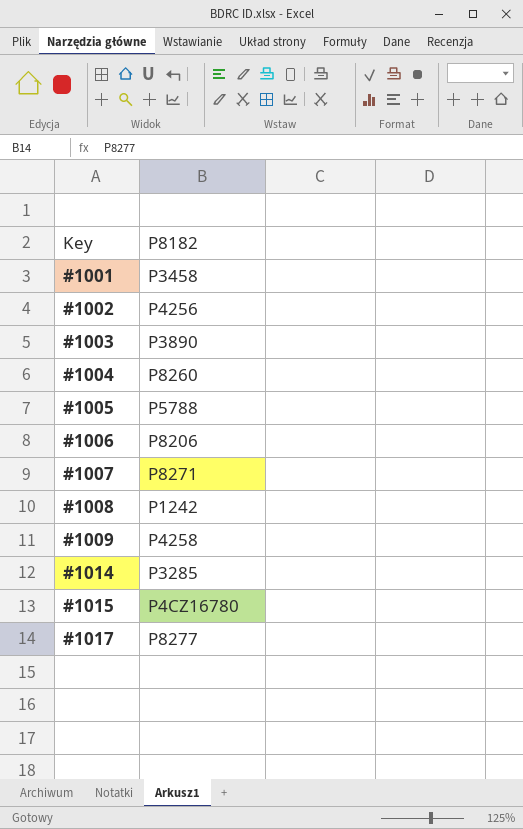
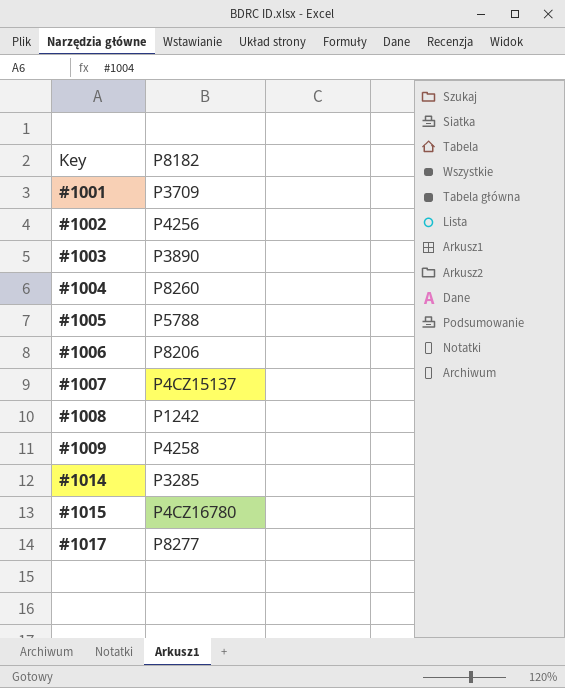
#1001 | P8182: P3458 -> P3709
#1007 | P8182: P8271 -> P4CZ15137

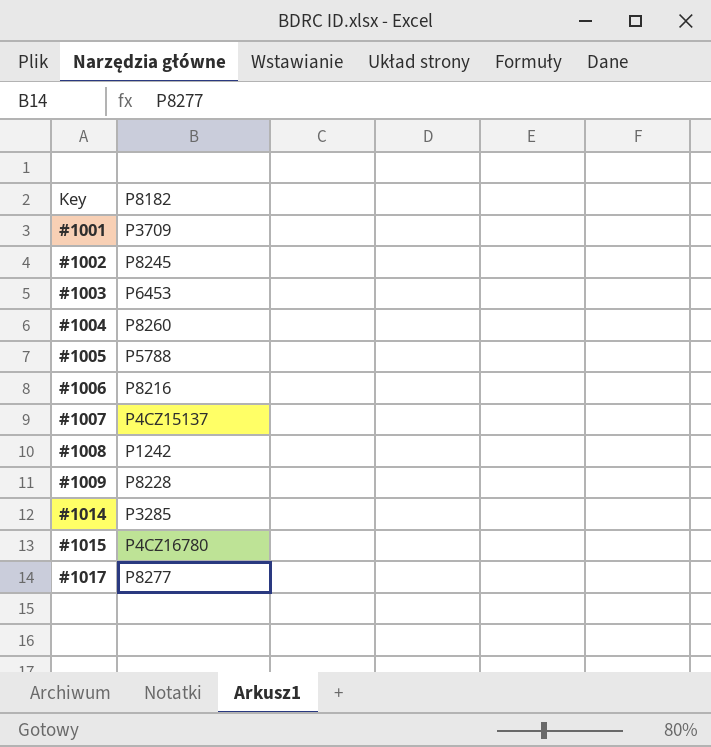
#1002 | P8182: P4256 -> P8245
#1003 | P8182: P3890 -> P6453
#1006 | P8182: P8206 -> P8216
#1009 | P8182: P4258 -> P8228

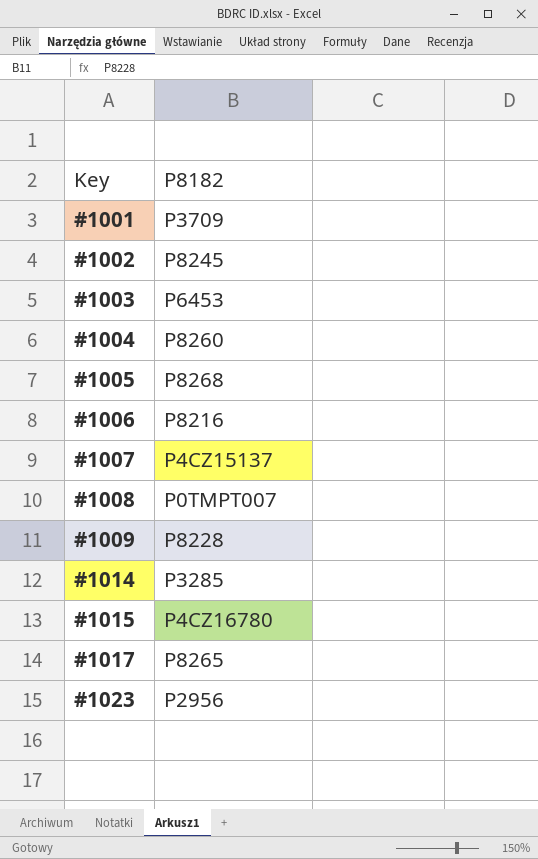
#1005 | P8182: P5788 -> P8268
#1008 | P8182: P1242 -> P0TMPT007
#1017 | P8182: P8277 -> P8265
row #1023: none -> P2956

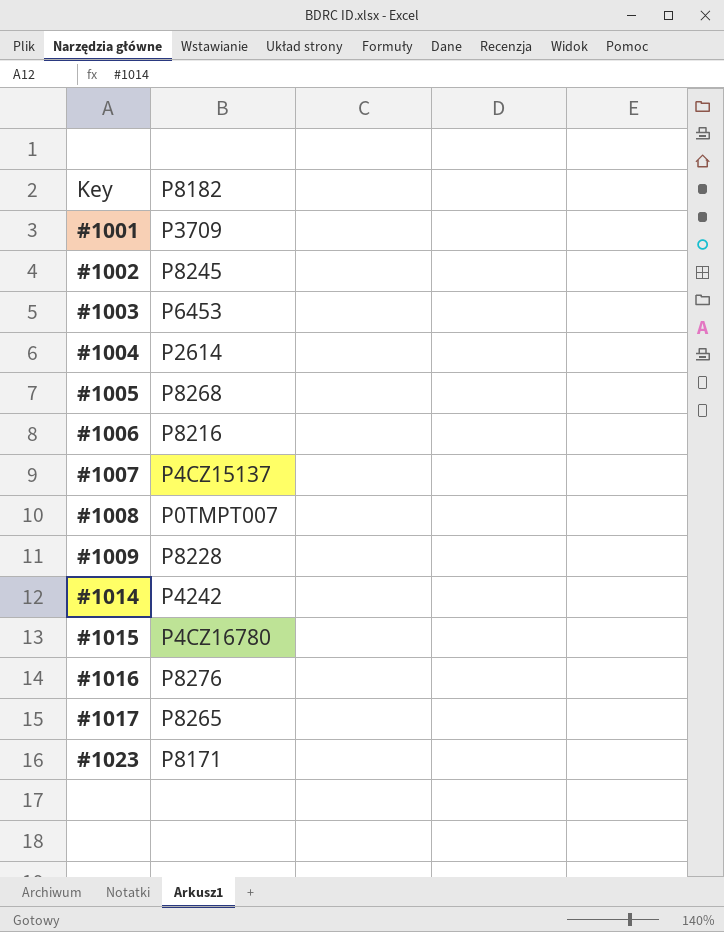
#1004 | P8182: P8260 -> P2614
#1014 | P8182: P3285 -> P4242
row #1016: none -> P8276
#1023 | P8182: P2956 -> P8171

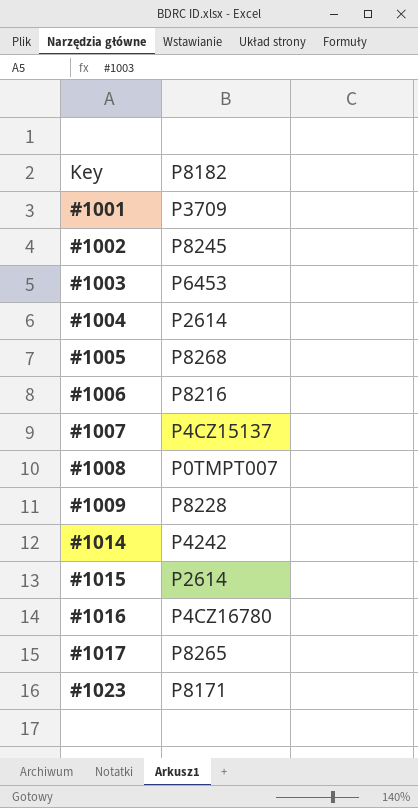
#1015 | P8182: P4CZ16780 -> P2614
#1016 | P8182: P8276 -> P4CZ16780

